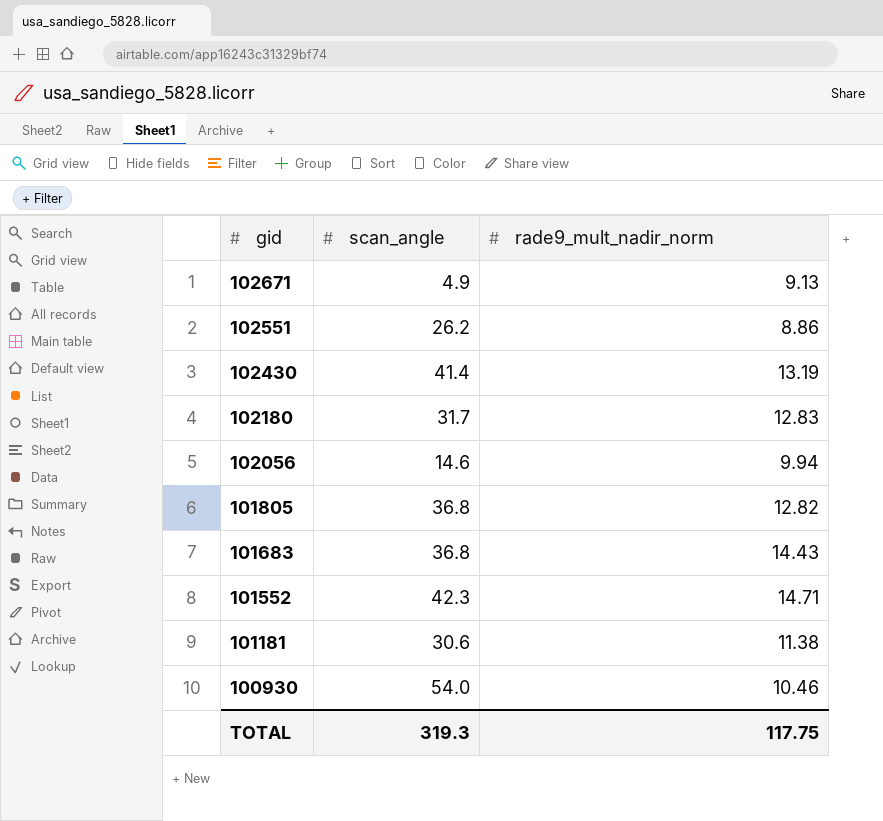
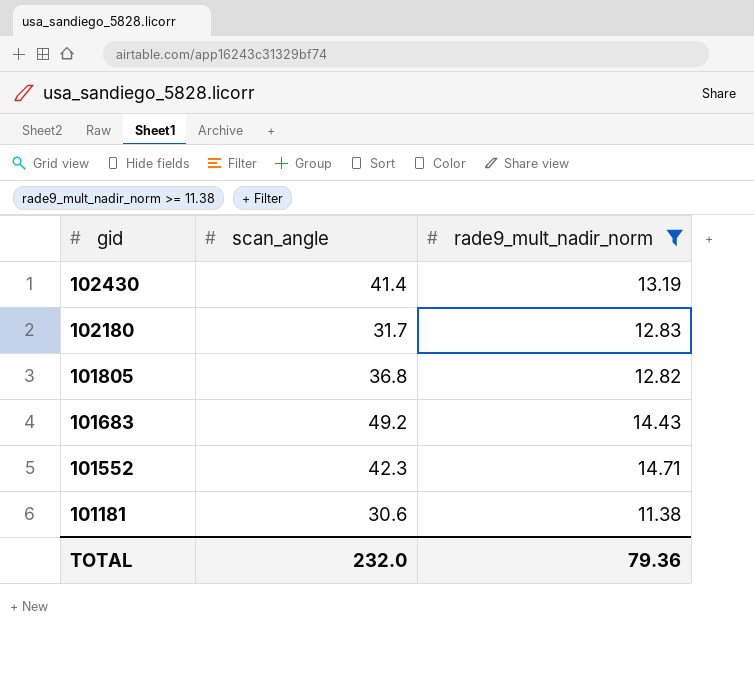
filter: none -> rade9_mult_nadir_norm >= 11.38
101683 | scan_angle: 36.8 -> 49.2
TOTAL | scan_angle: 319.3 -> 232.0
TOTAL | rade9_mult_nadir_norm: 117.75 -> 79.36

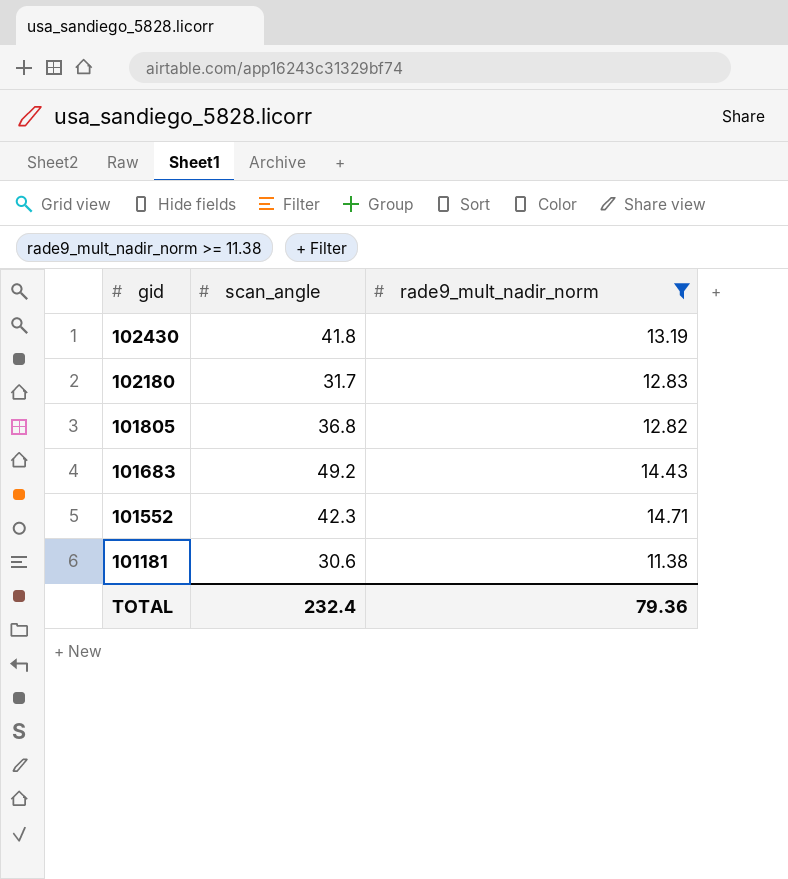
102430 | scan_angle: 41.4 -> 41.8
TOTAL | scan_angle: 232.0 -> 232.4

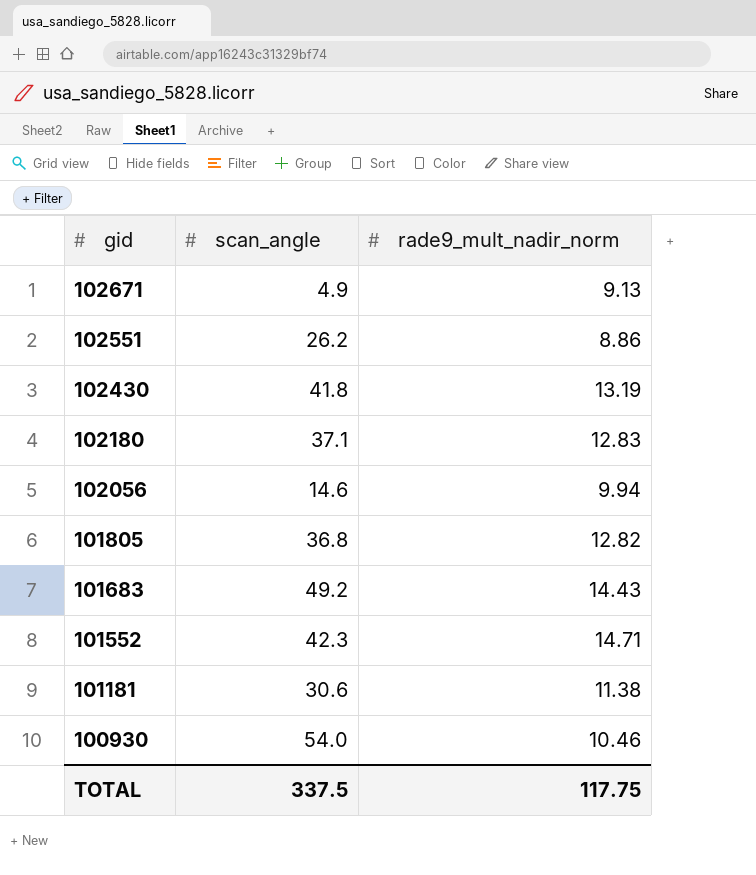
filter: rade9_mult_nadir_norm >= 11.38 -> none
102180 | scan_angle: 31.7 -> 37.1
TOTAL | scan_angle: 232.4 -> 337.5
TOTAL | rade9_mult_nadir_norm: 79.36 -> 117.75

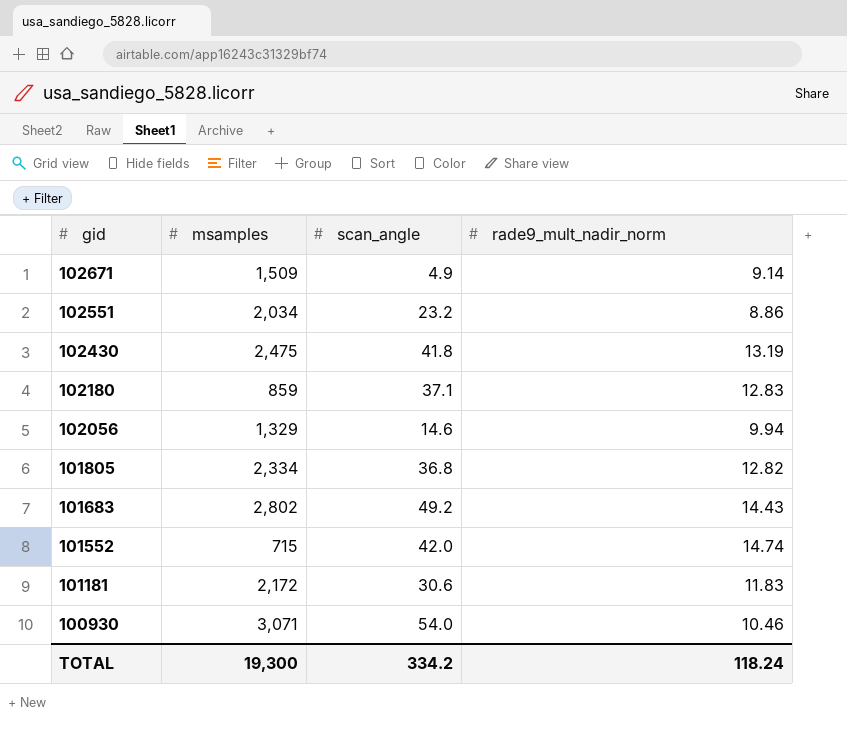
column msamples | position: none -> 2
102671 | rade9_mult_nadir_norm: 9.13 -> 9.14
102551 | scan_angle: 26.2 -> 23.2
101552 | scan_angle: 42.3 -> 42.0
101552 | rade9_mult_nadir_norm: 14.71 -> 14.74
101181 | rade9_mult_nadir_norm: 11.38 -> 11.83
TOTAL | scan_angle: 337.5 -> 334.2
TOTAL | rade9_mult_nadir_norm: 117.75 -> 118.24

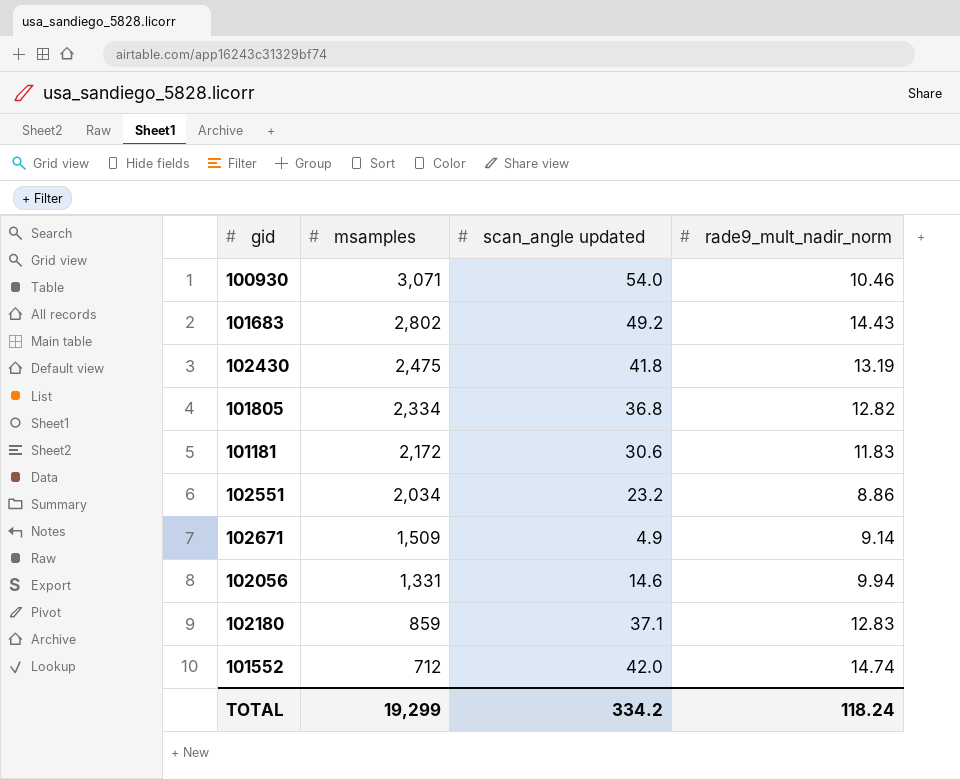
row order: gid descending -> msamples descending
column name: scan_angle -> scan_angle updated
102056 | msamples: 1,329 -> 1,331
101552 | msamples: 715 -> 712
TOTAL | msamples: 19,300 -> 19,299

